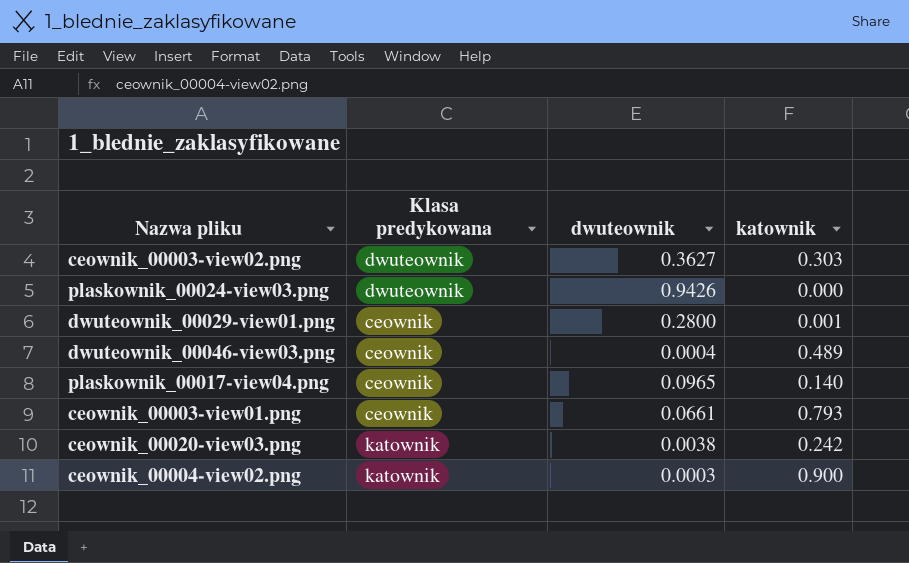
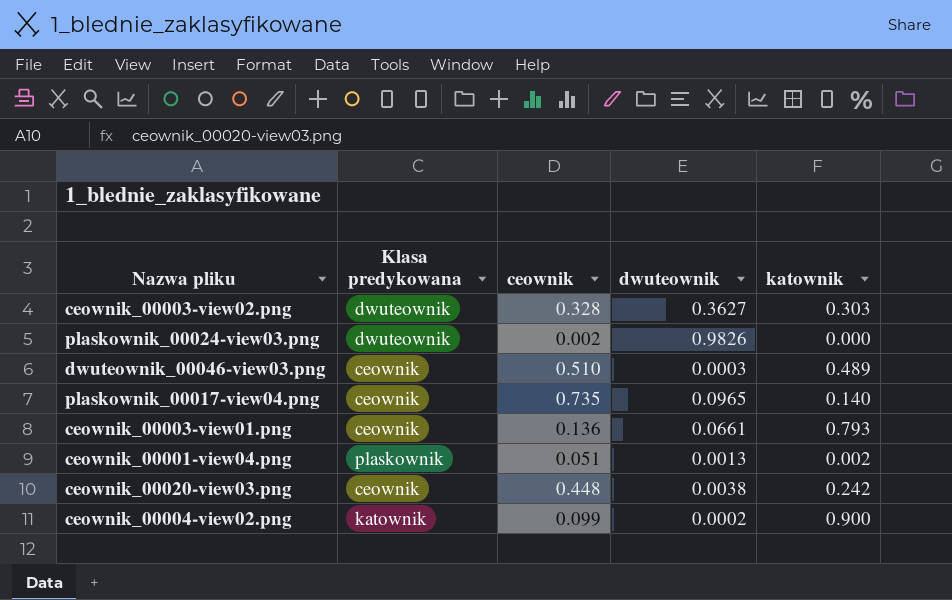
column ceownik | position: none -> 3
row dwuteownik_00029-view01.png: ceownik | 0.2800 | 0.001 -> none
plaskownik_00024-view03.png | dwuteownik: 0.9426 -> 0.9826
dwuteownik_00046-view03.png | dwuteownik: 0.0004 -> 0.0003
row ceownik_00001-view04.png: none -> plaskownik | 0.051 | 0.0013 | 0.002
ceownik_00020-view03.png | Klasa predykowana: katownik -> ceownik
ceownik_00004-view02.png | dwuteownik: 0.0003 -> 0.0002

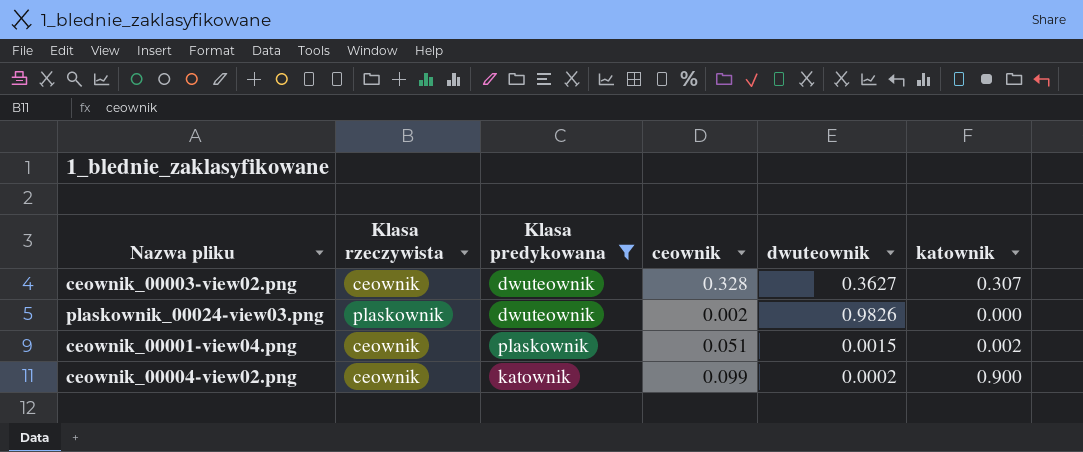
filter: none -> Klasa predykowana != ceownik
column Klasa rzeczywista | position: none -> 2
ceownik_00003-view02.png | katownik: 0.303 -> 0.307
ceownik_00001-view04.png | dwuteownik: 0.0013 -> 0.0015

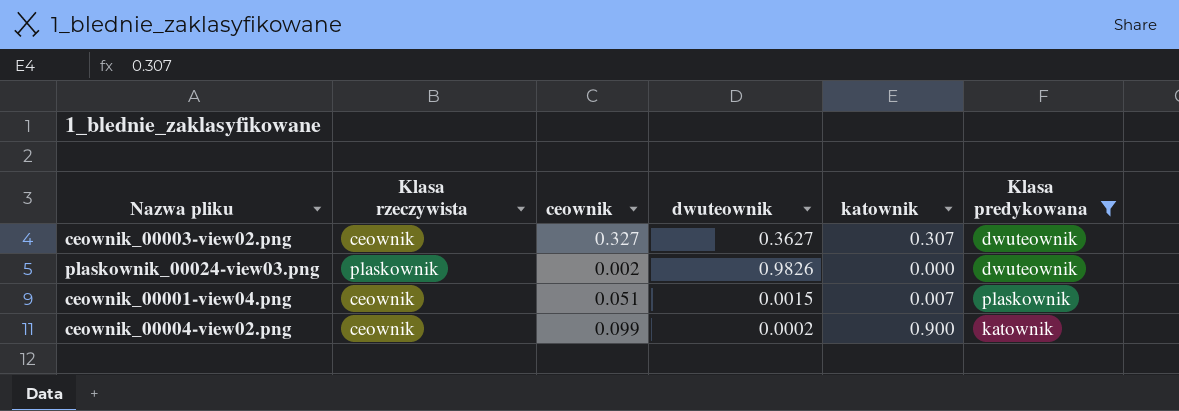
column Klasa predykowana | position: 3 -> 6
ceownik_00003-view02.png | ceownik: 0.328 -> 0.327
ceownik_00001-view04.png | katownik: 0.002 -> 0.007

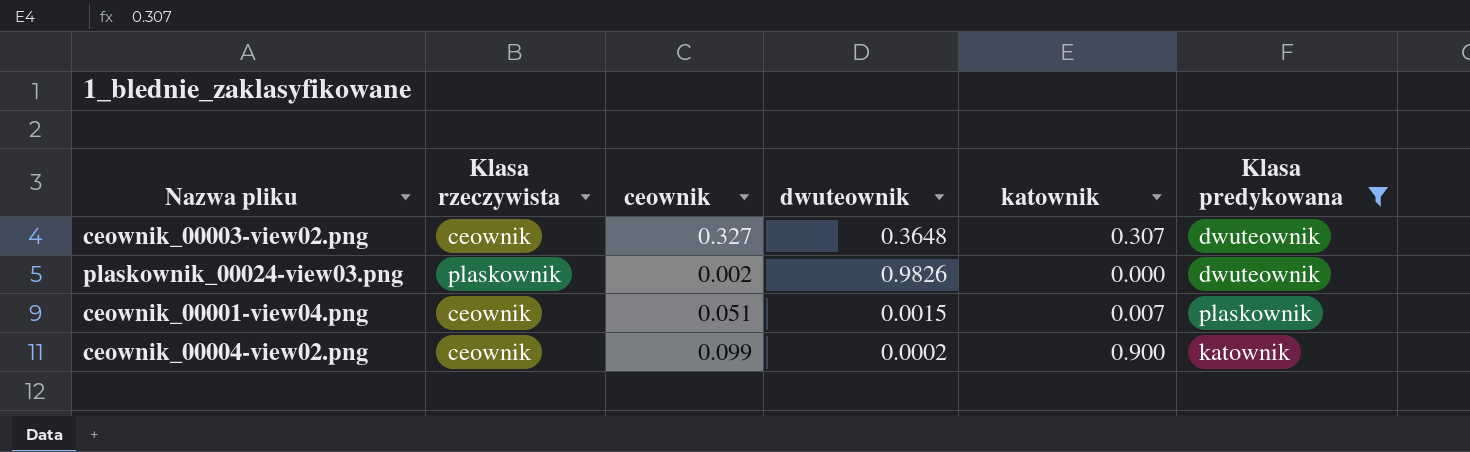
ceownik_00003-view02.png | dwuteownik: 0.3627 -> 0.3648

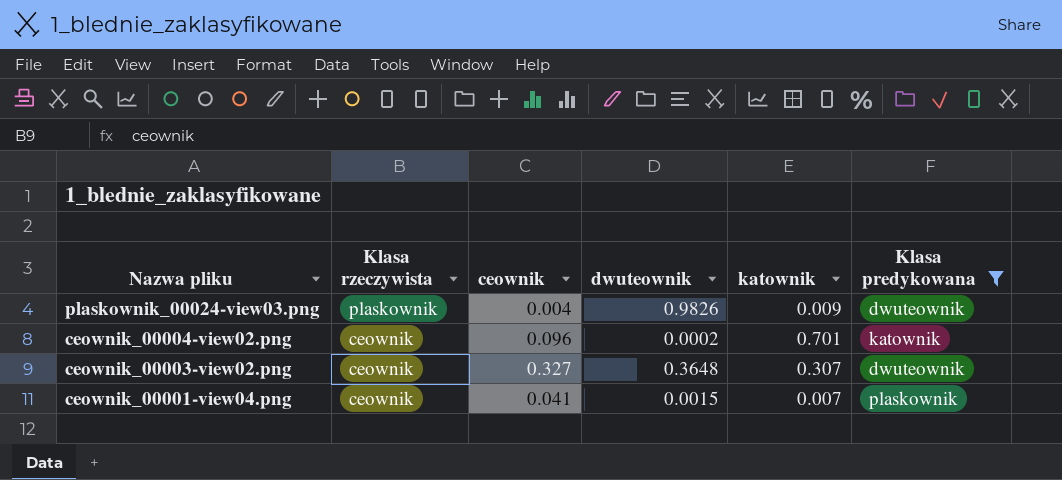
row order: none -> Nazwa pliku descending
plaskownik_00024-view03.png | ceownik: 0.002 -> 0.004
plaskownik_00024-view03.png | katownik: 0.000 -> 0.009
ceownik_00004-view02.png | ceownik: 0.099 -> 0.096
ceownik_00004-view02.png | katownik: 0.900 -> 0.701
ceownik_00001-view04.png | ceownik: 0.051 -> 0.041

